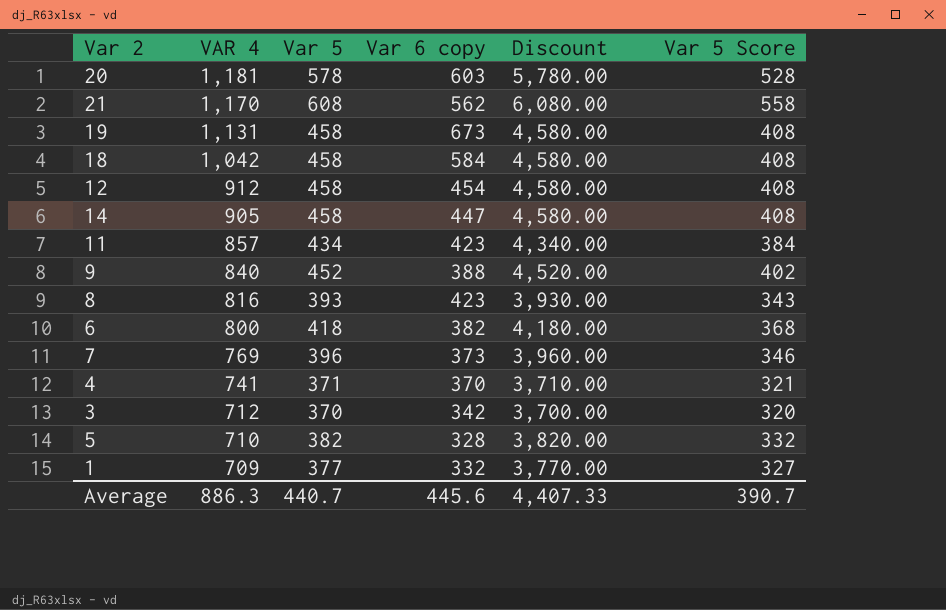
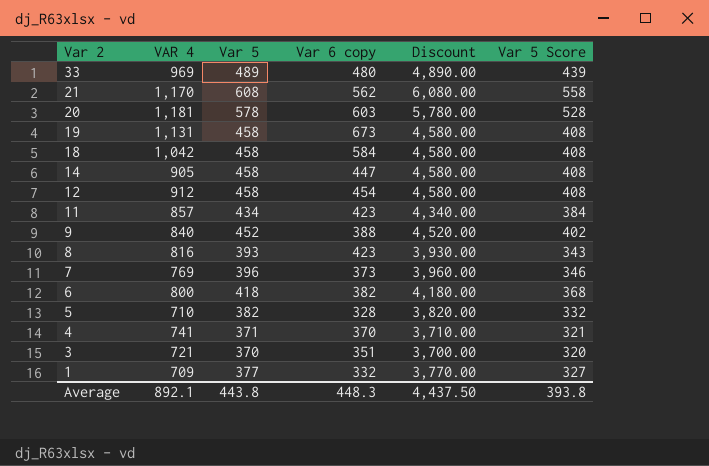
row order: VAR 4 descending -> Var 2 descending
row 33: none -> 969 | 489 | 480 | 4,890.00 | 439
3 | VAR 4: 712 -> 721
3 | Var 6 copy: 342 -> 351
Average | VAR 4: 886.3 -> 892.1
Average | Var 5: 440.7 -> 443.8
Average | Var 6 copy: 445.6 -> 448.3
Average | Discount: 4,407.33 -> 4,437.50
Average | Var 5 Score: 390.7 -> 393.8

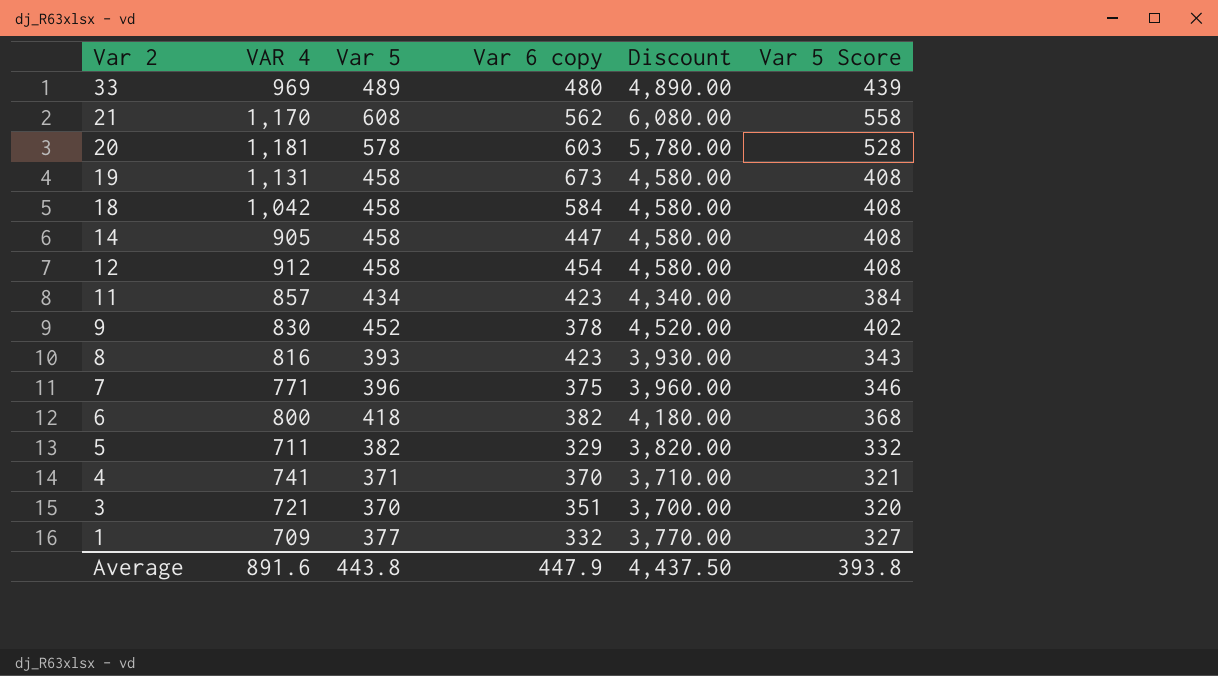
9 | VAR 4: 840 -> 830
9 | Var 6 copy: 388 -> 378
7 | VAR 4: 769 -> 771
7 | Var 6 copy: 373 -> 375
5 | VAR 4: 710 -> 711
5 | Var 6 copy: 328 -> 329
Average | VAR 4: 892.1 -> 891.6
Average | Var 6 copy: 448.3 -> 447.9

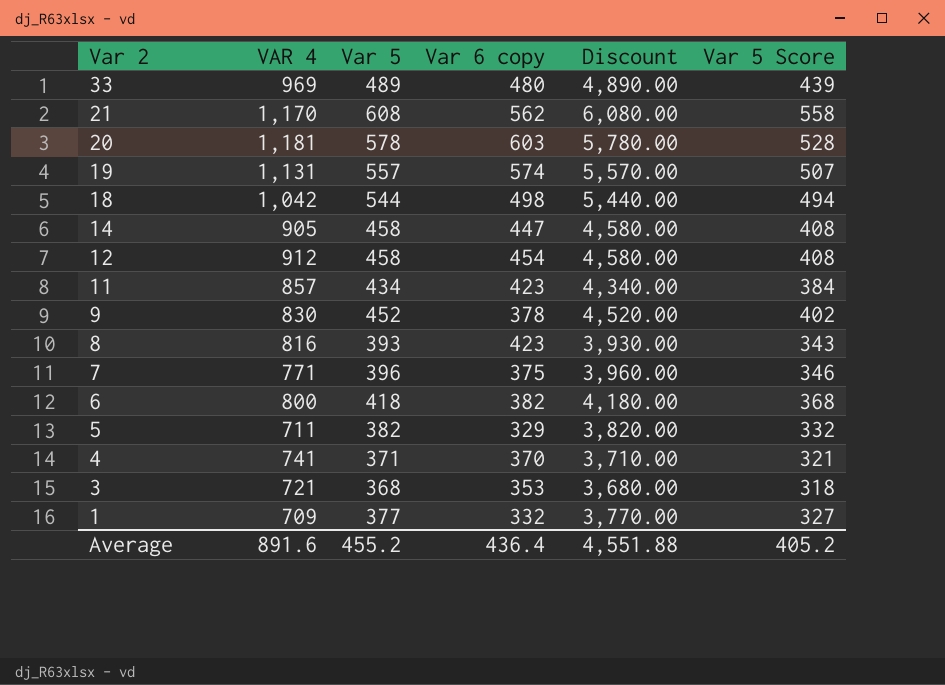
19 | Var 5: 458 -> 557
19 | Var 6 copy: 673 -> 574
19 | Discount: 4,580.00 -> 5,570.00
19 | Var 5 Score: 408 -> 507
18 | Var 5: 458 -> 544
18 | Var 6 copy: 584 -> 498
18 | Discount: 4,580.00 -> 5,440.00
18 | Var 5 Score: 408 -> 494
3 | Var 5: 370 -> 368
3 | Var 6 copy: 351 -> 353
3 | Discount: 3,700.00 -> 3,680.00
3 | Var 5 Score: 320 -> 318
Average | Var 5: 443.8 -> 455.2
Average | Var 6 copy: 447.9 -> 436.4
Average | Discount: 4,437.50 -> 4,551.88
Average | Var 5 Score: 393.8 -> 405.2

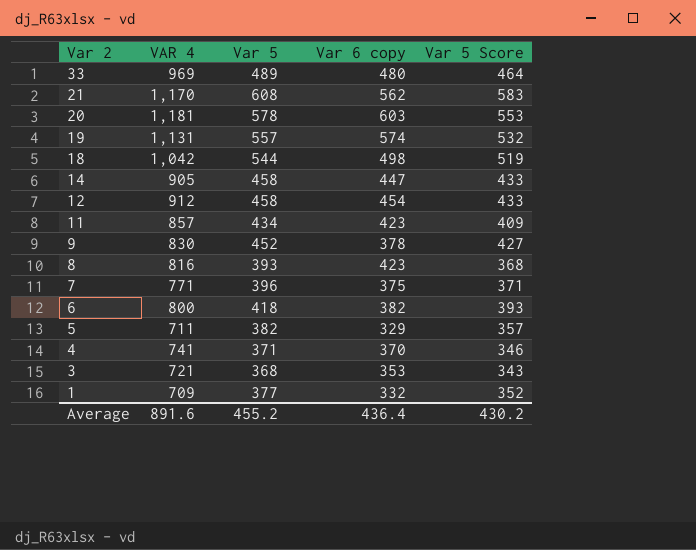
column Discount | formula: [Var 5] * 10 -> none
column Var 5 Score | formula: [Var 5] - 50 -> [Var 5] - 25
Average | Var 5 Score: 405.2 -> 430.2

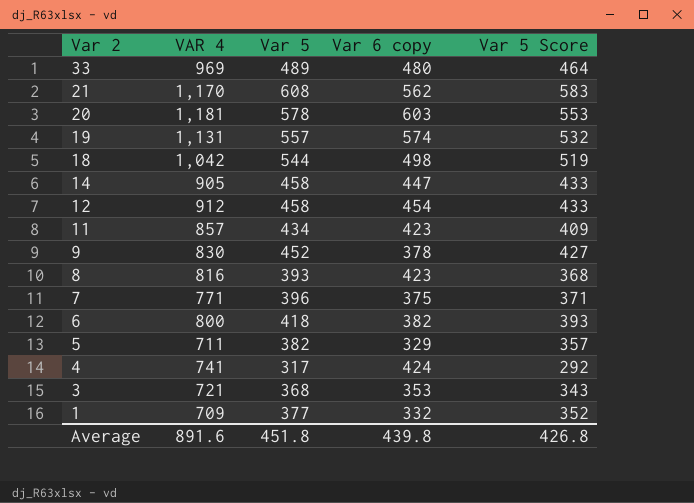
4 | Var 5: 371 -> 317
4 | Var 6 copy: 370 -> 424
4 | Var 5 Score: 346 -> 292
Average | Var 5: 455.2 -> 451.8
Average | Var 6 copy: 436.4 -> 439.8
Average | Var 5 Score: 430.2 -> 426.8

